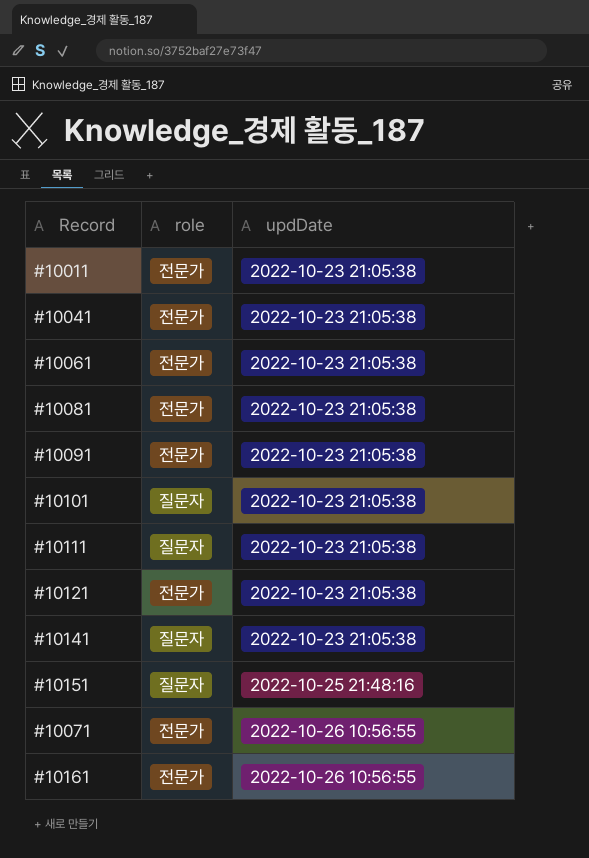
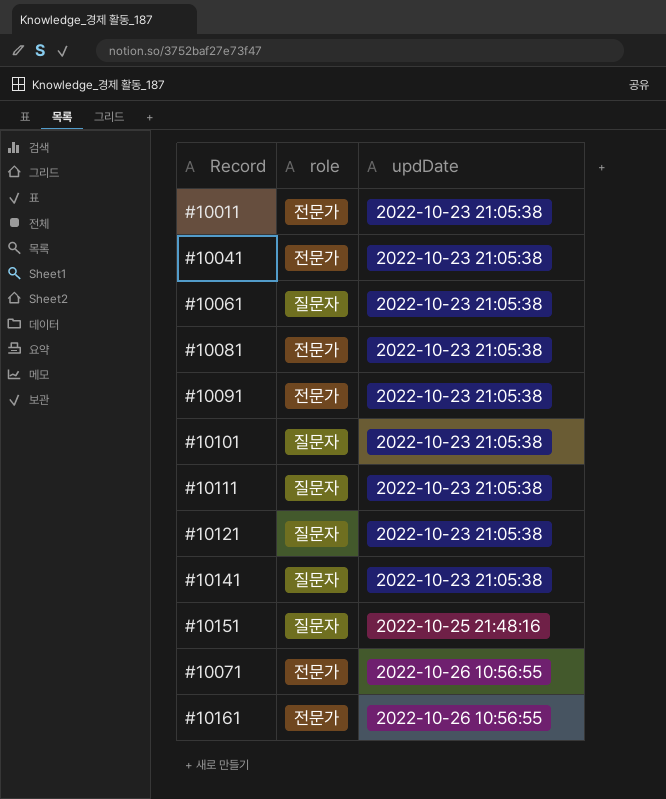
#10061 | role: 전문가 -> 질문자
#10121 | role: 전문가 -> 질문자

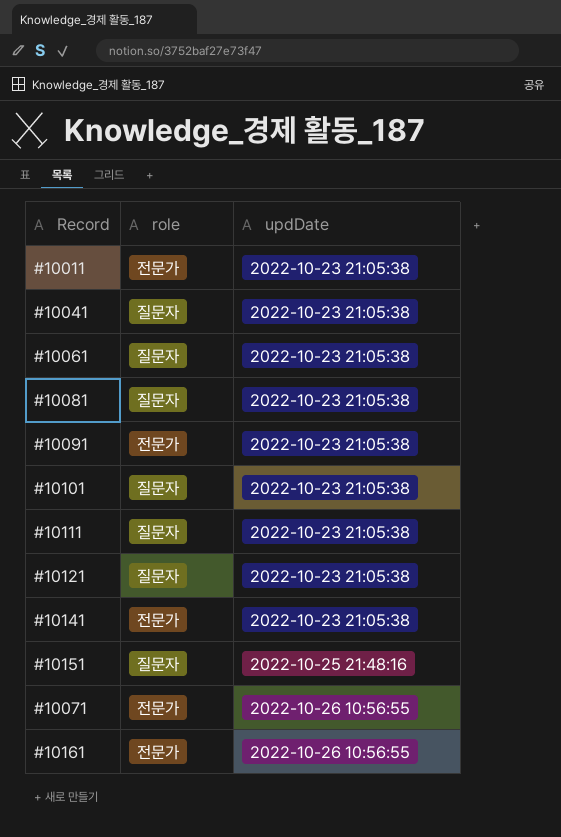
#10041 | role: 전문가 -> 질문자
#10081 | role: 전문가 -> 질문자
#10141 | role: 질문자 -> 전문가

